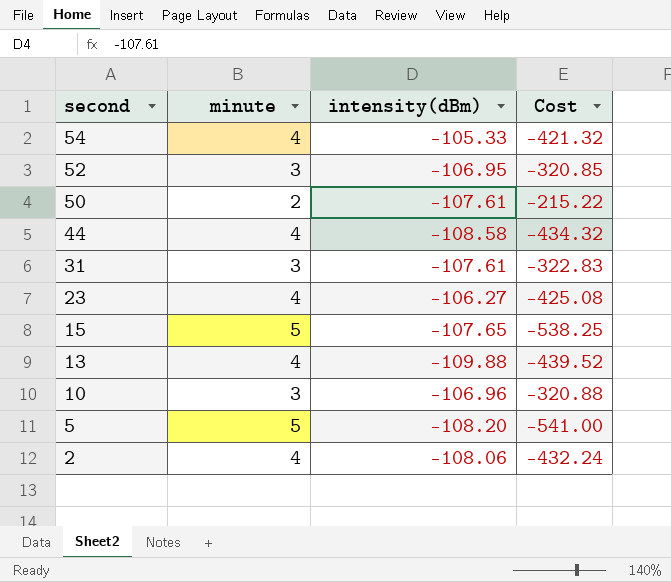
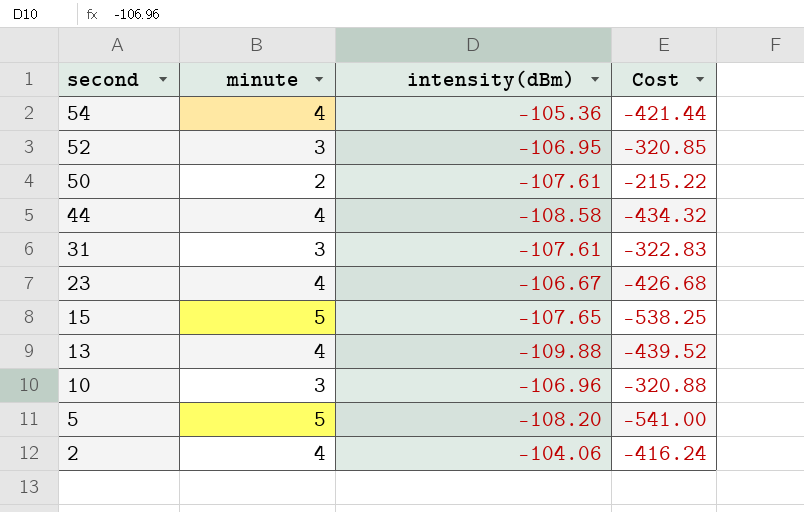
54 | intensity(dBm): -105.33 -> -105.36
54 | Cost: -421.32 -> -421.44
23 | intensity(dBm): -106.27 -> -106.67
23 | Cost: -425.08 -> -426.68
2 | intensity(dBm): -108.06 -> -104.06
2 | Cost: -432.24 -> -416.24

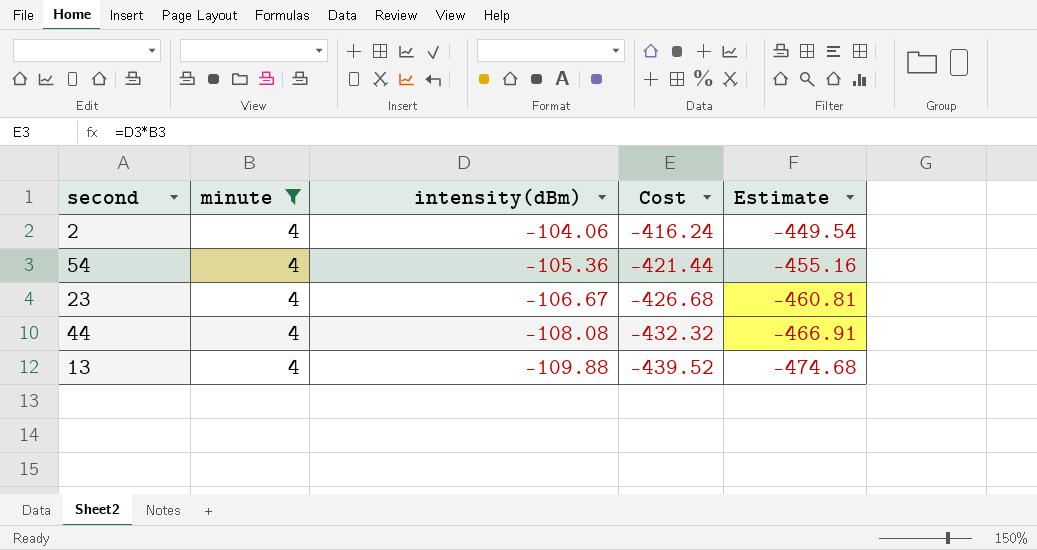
filter: none -> minute = 4
row order: second descending -> intensity(dBm) descending
column Estimate | formula: none -> [Cost] * 1.08
44 | intensity(dBm): -108.58 -> -108.08
44 | Cost: -434.32 -> -432.32

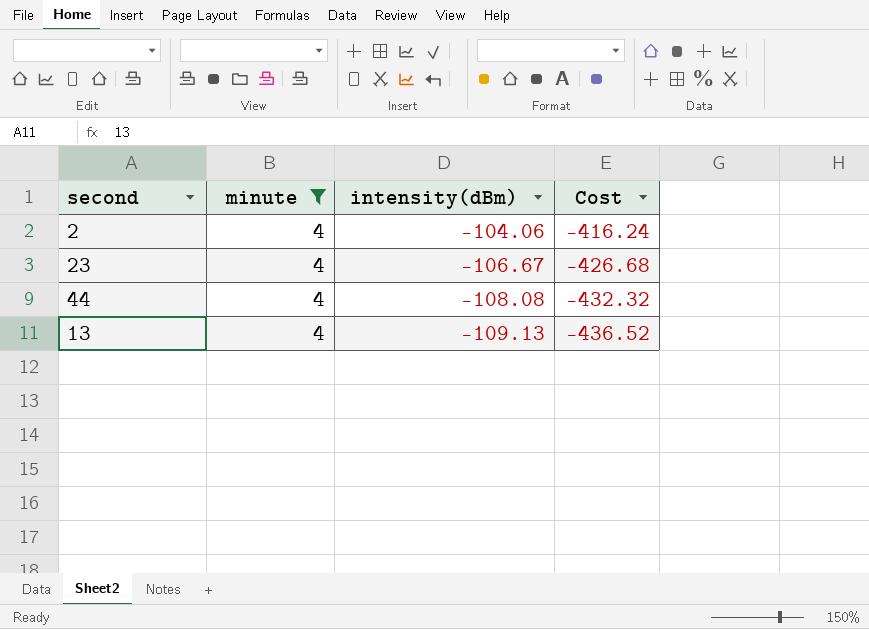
column Estimate | formula: [Cost] * 1.08 -> none
row 54: 4 | -105.36 | -421.44 | -455.16 -> none
13 | intensity(dBm): -109.88 -> -109.13
13 | Cost: -439.52 -> -436.52

